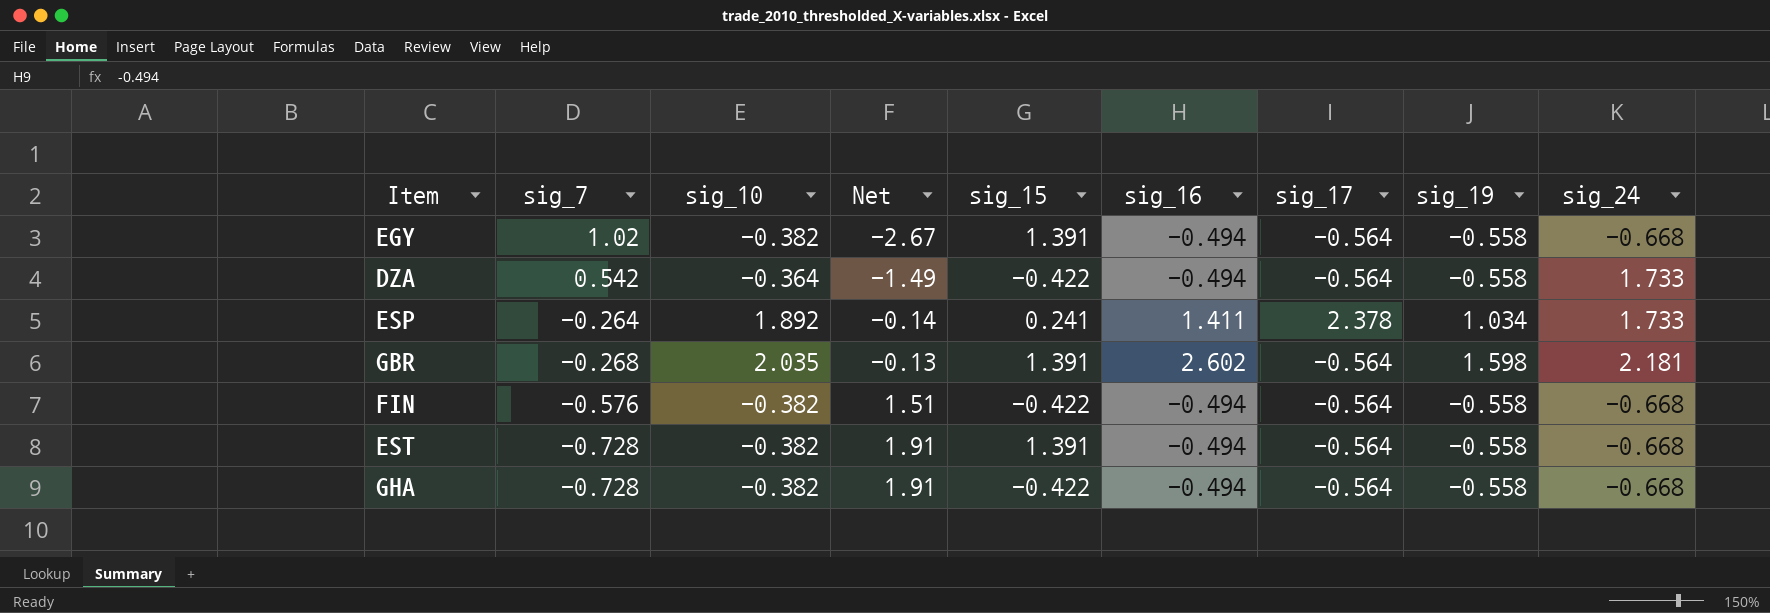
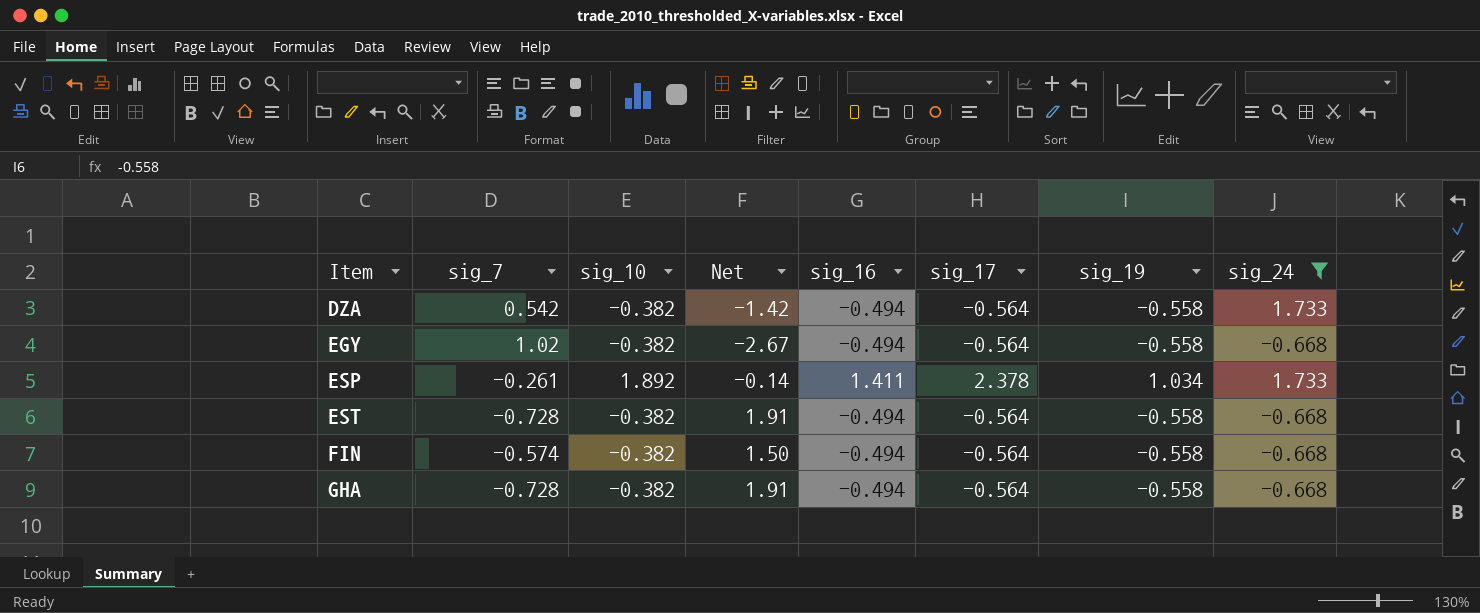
filter: none -> sig_24 != 2.181
row order: sig_7 descending -> Item ascending
column sig_15 | position: 5 -> none
DZA | sig_10: -0.364 -> -0.382
DZA | Net: -1.49 -> -1.42
ESP | sig_7: -0.264 -> -0.261
FIN | sig_7: -0.576 -> -0.574
FIN | Net: 1.51 -> 1.50

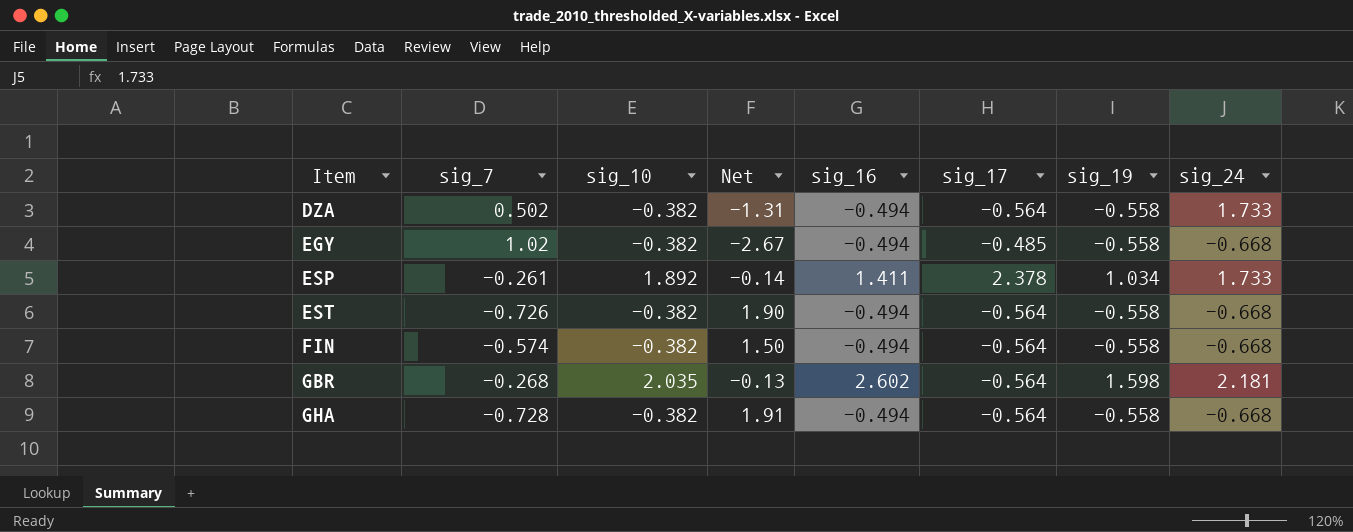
filter: sig_24 != 2.181 -> none
DZA | sig_7: 0.542 -> 0.502
DZA | Net: -1.42 -> -1.31
EGY | sig_17: -0.564 -> -0.485
EST | sig_7: -0.728 -> -0.726
EST | Net: 1.91 -> 1.90

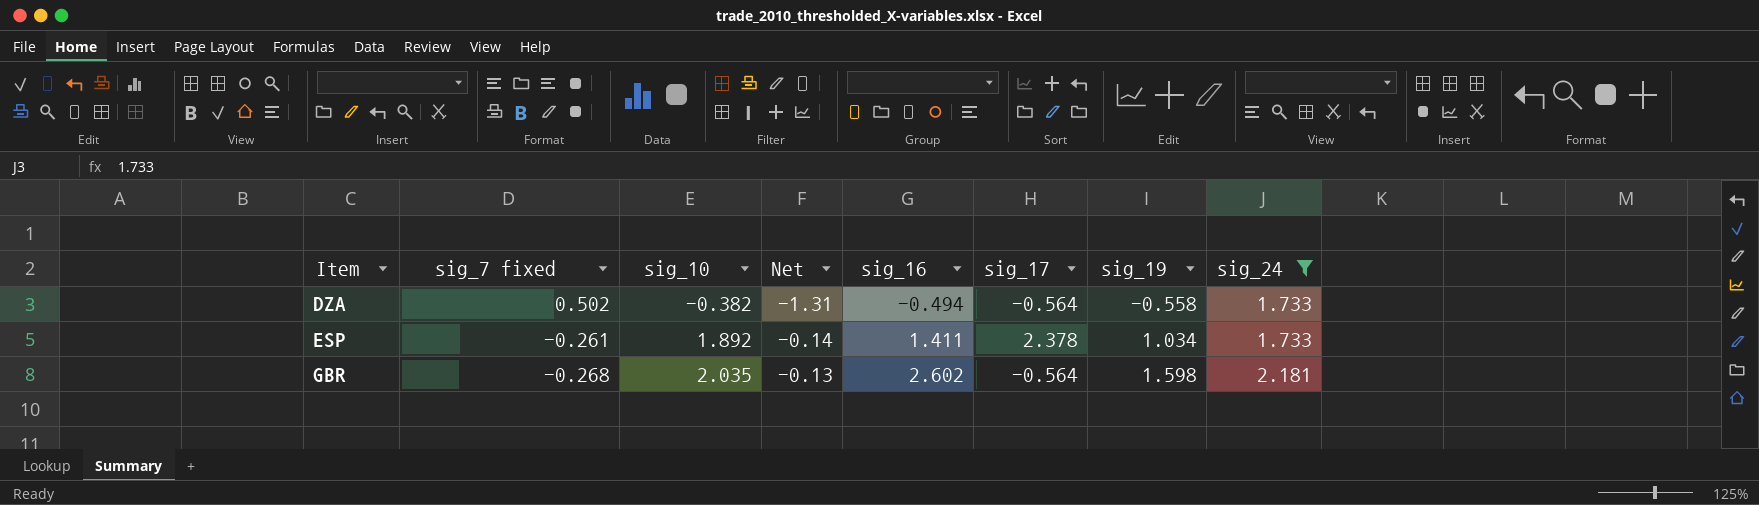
filter: none -> sig_24 != -0.668
column name: sig_7 -> sig_7 fixed

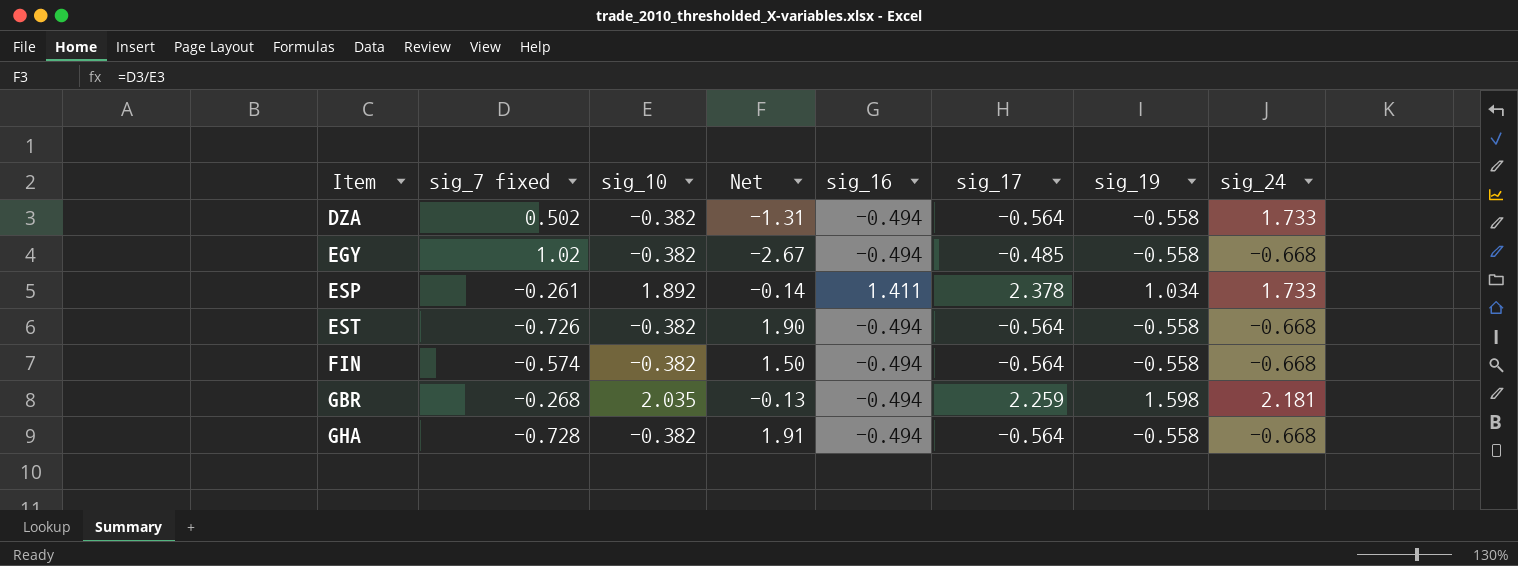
filter: sig_24 != -0.668 -> none
GBR | sig_16: 2.602 -> -0.494
GBR | sig_17: -0.564 -> 2.259

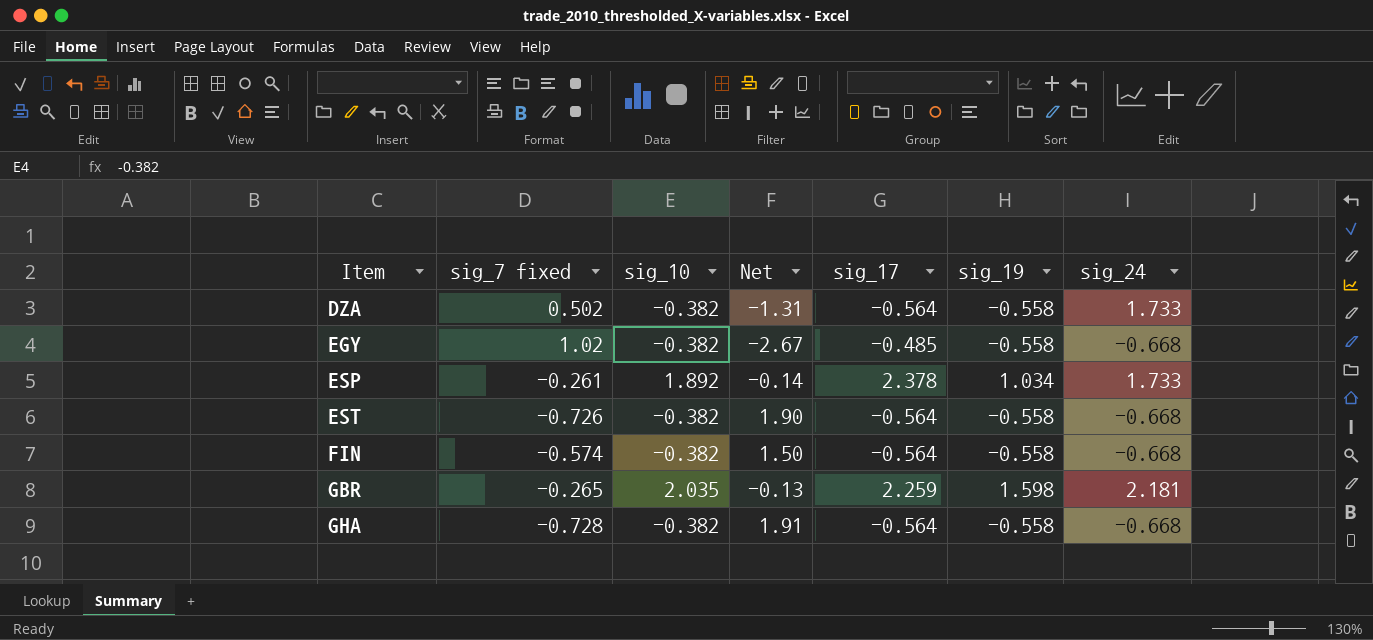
column sig_16 | position: 5 -> none
GBR | sig_7 fixed: -0.268 -> -0.265

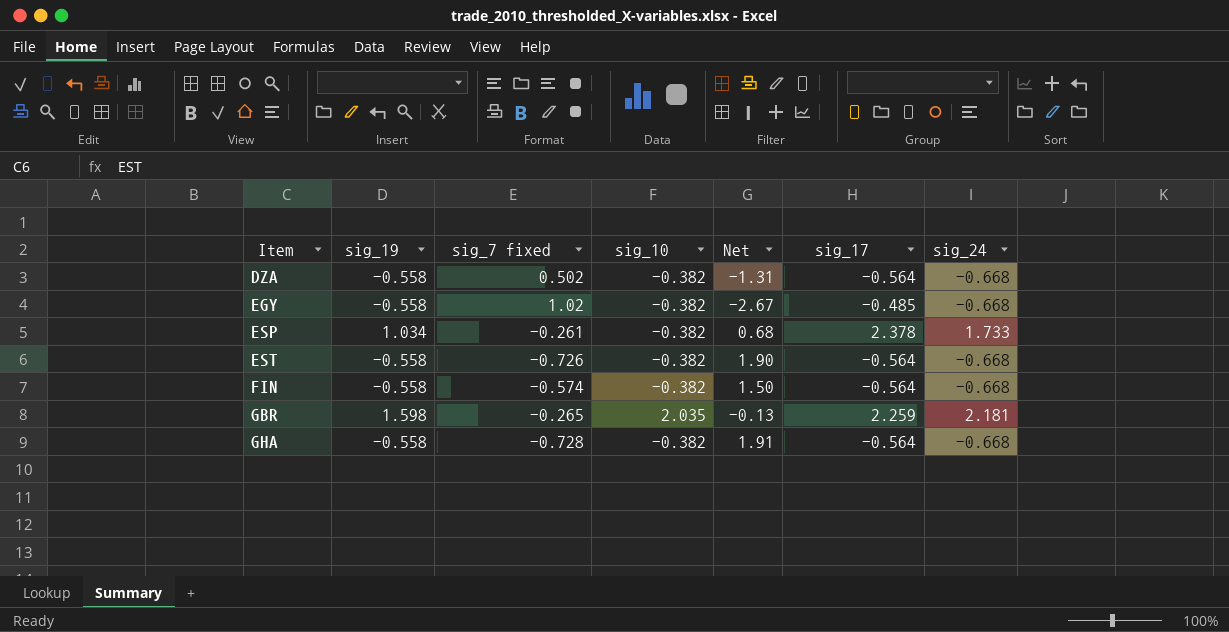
column sig_19 | position: 6 -> 2
DZA | sig_24: 1.733 -> -0.668
ESP | sig_10: 1.892 -> -0.382
ESP | Net: -0.14 -> 0.68

